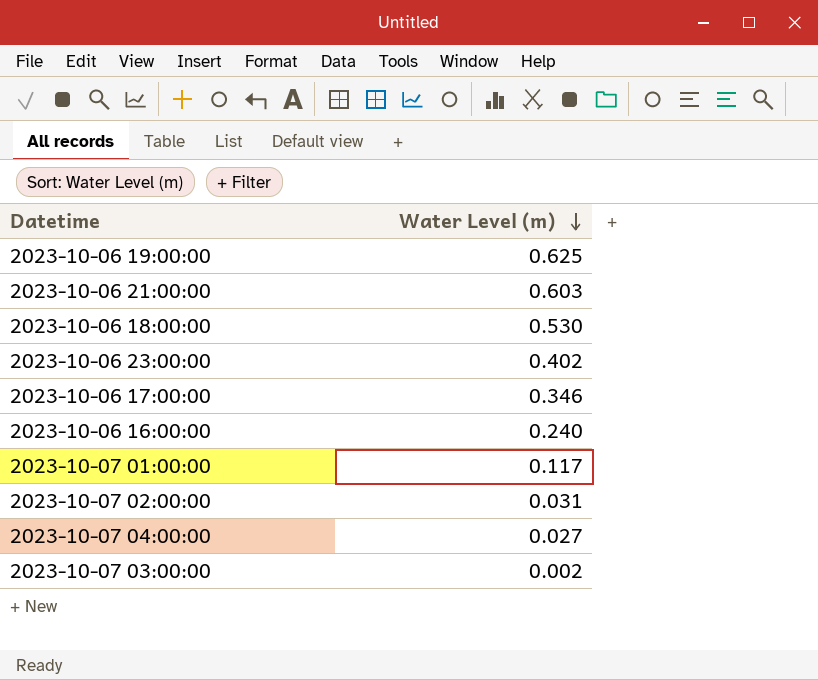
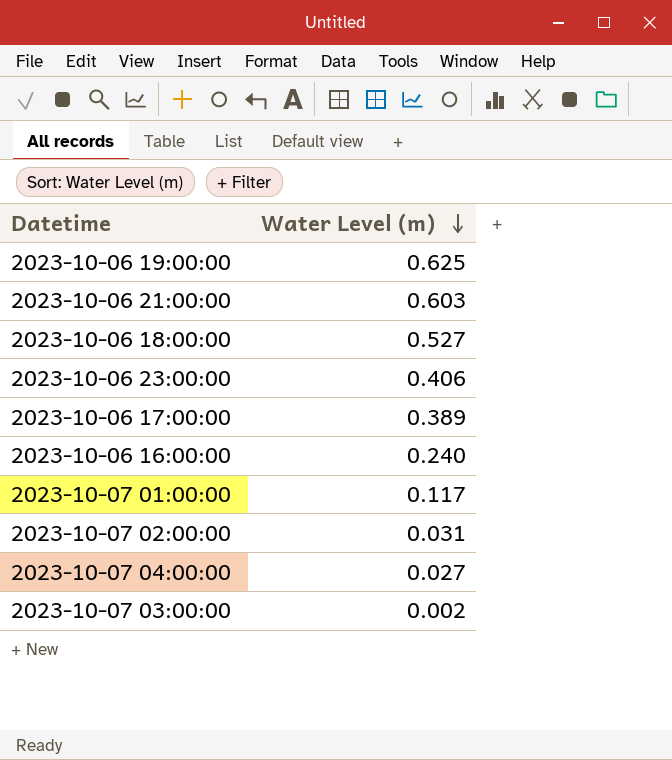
2023-10-06 18:00:00 | Water Level (m): 0.530 -> 0.527
2023-10-06 23:00:00 | Water Level (m): 0.402 -> 0.406
2023-10-06 17:00:00 | Water Level (m): 0.346 -> 0.389

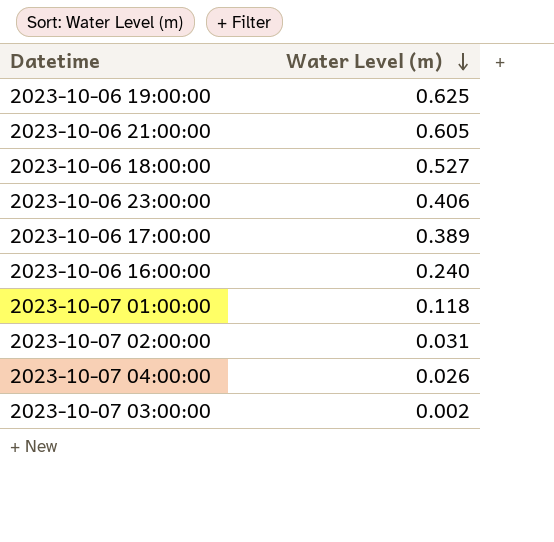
2023-10-06 21:00:00 | Water Level (m): 0.603 -> 0.605
2023-10-07 01:00:00 | Water Level (m): 0.117 -> 0.118
2023-10-07 04:00:00 | Water Level (m): 0.027 -> 0.026

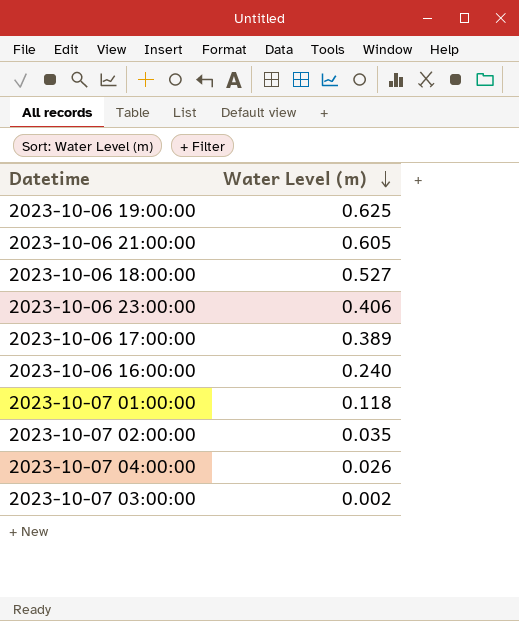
2023-10-07 02:00:00 | Water Level (m): 0.031 -> 0.035

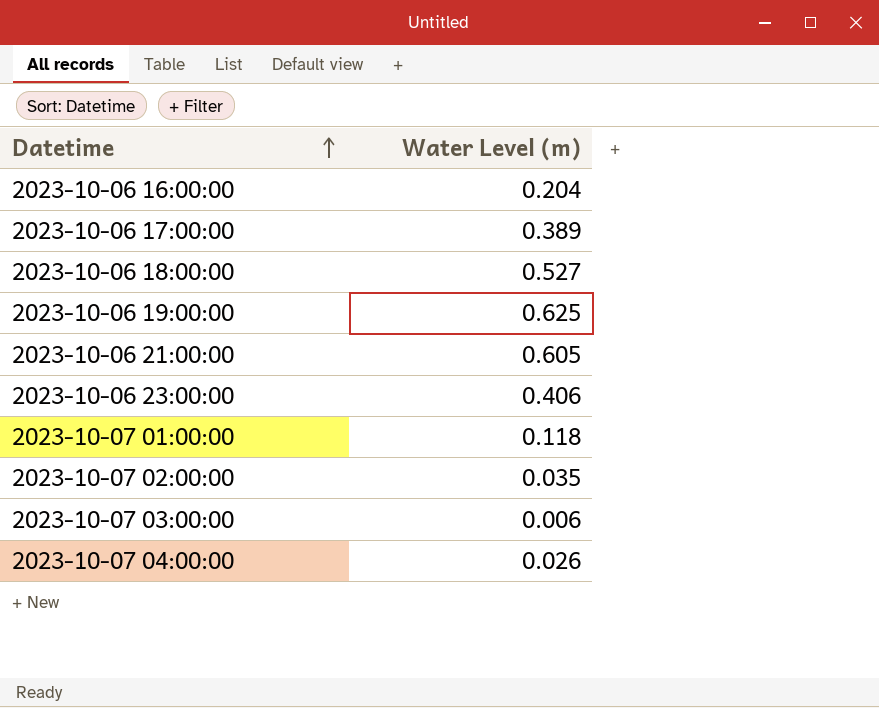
row order: Water Level (m) descending -> Datetime ascending
2023-10-06 16:00:00 | Water Level (m): 0.240 -> 0.204
2023-10-07 03:00:00 | Water Level (m): 0.002 -> 0.006

